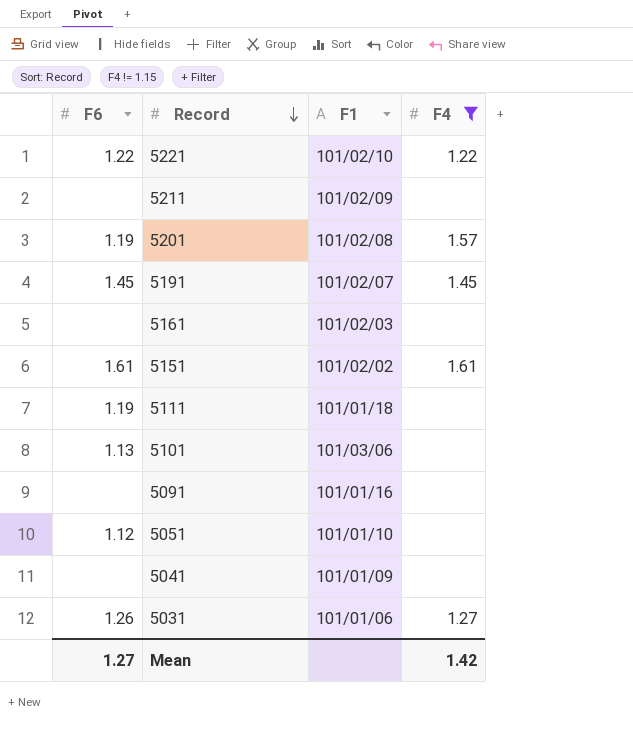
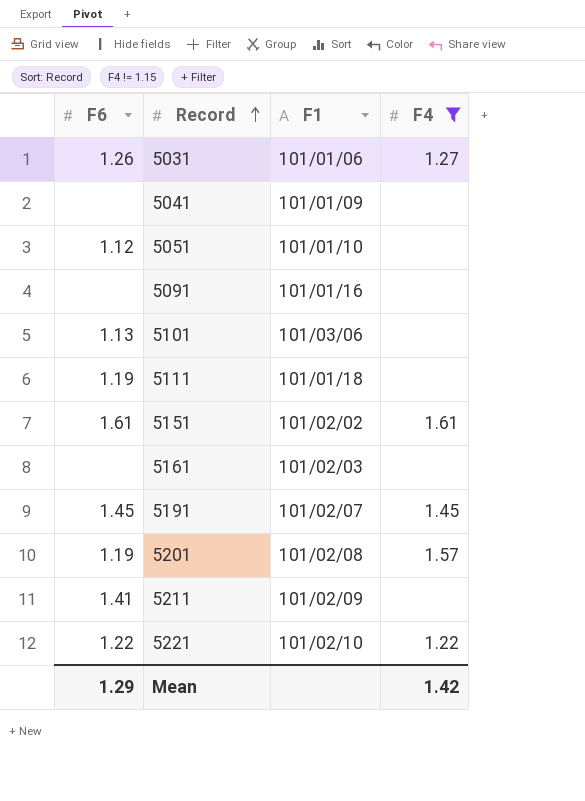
row order: Record descending -> Record ascending
5211 | F6: none -> 1.41
Mean | F6: 1.27 -> 1.29

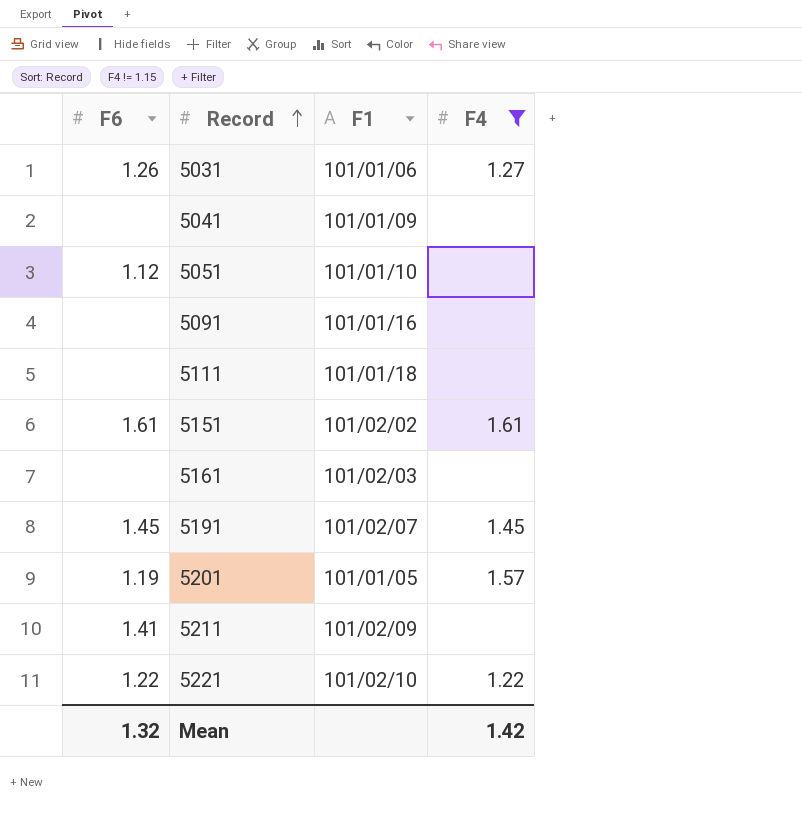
row 5101: 1.13 | 101/03/06 | none -> none
5111 | F6: 1.19 -> none
5201 | F1: 101/02/08 -> 101/01/05
Mean | F6: 1.29 -> 1.32

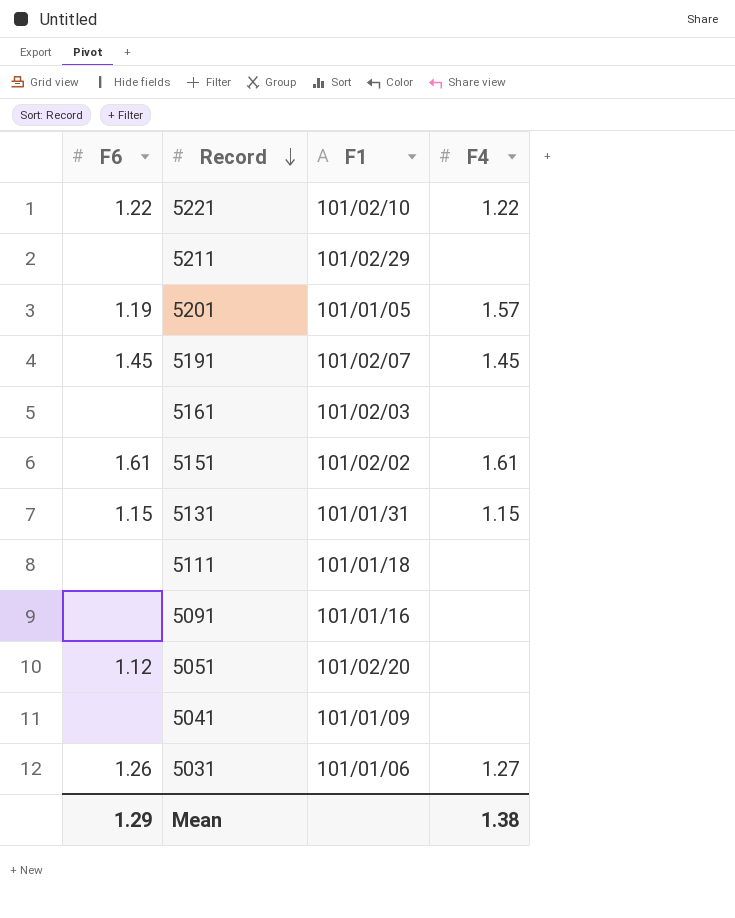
filter: F4 != 1.15 -> none
row order: Record ascending -> Record descending
5211 | F6: 1.41 -> none
5211 | F1: 101/02/09 -> 101/02/29
5051 | F1: 101/01/10 -> 101/02/20
Mean | F6: 1.32 -> 1.29
Mean | F4: 1.42 -> 1.38

